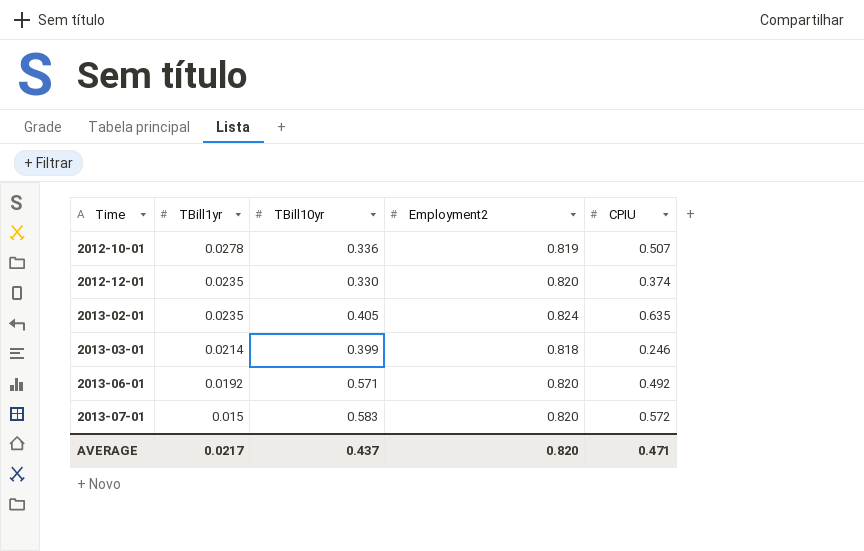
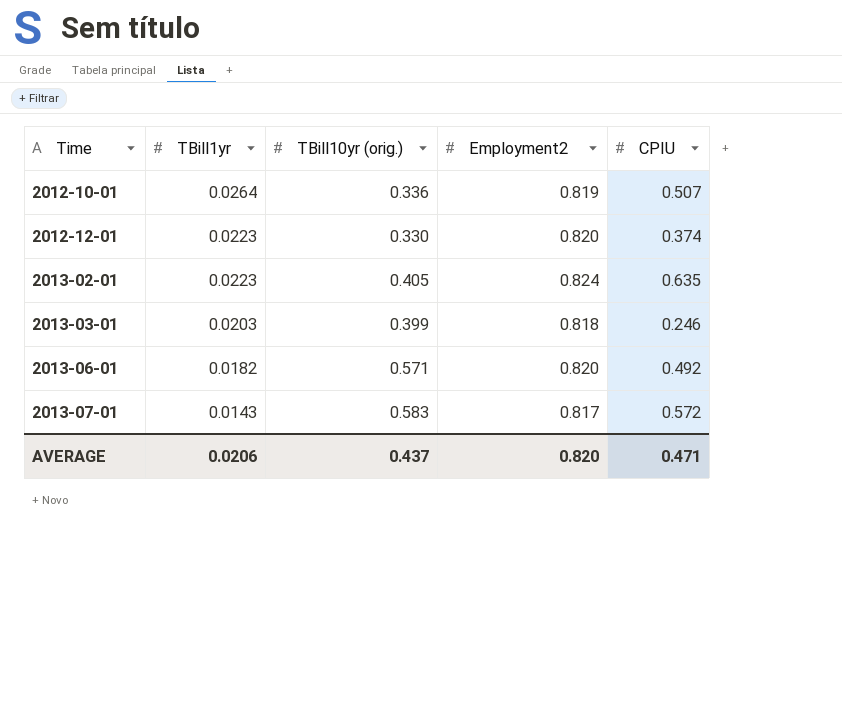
column name: TBill10yr -> TBill10yr (orig.)
2012-10-01 | TBill1yr: 0.0278 -> 0.0264
2012-12-01 | TBill1yr: 0.0235 -> 0.0223
2013-02-01 | TBill1yr: 0.0235 -> 0.0223
2013-03-01 | TBill1yr: 0.0214 -> 0.0203
2013-06-01 | TBill1yr: 0.0192 -> 0.0182
2013-07-01 | TBill1yr: 0.015 -> 0.0143
2013-07-01 | Employment2: 0.820 -> 0.817
AVERAGE | TBill1yr: 0.0217 -> 0.0206

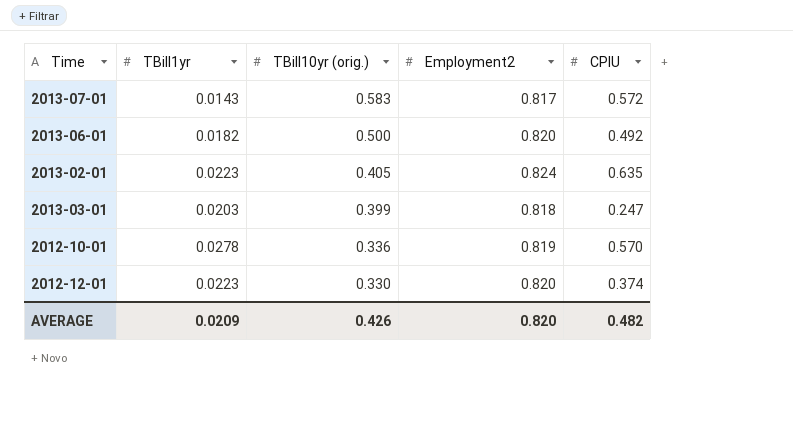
row order: Time ascending -> TBill10yr (orig.) descending
2013-06-01 | TBill10yr (orig.): 0.571 -> 0.500
2013-03-01 | CPIU: 0.246 -> 0.247
2012-10-01 | TBill1yr: 0.0264 -> 0.0278
2012-10-01 | CPIU: 0.507 -> 0.570
AVERAGE | TBill1yr: 0.0206 -> 0.0209
AVERAGE | TBill10yr (orig.): 0.437 -> 0.426
AVERAGE | CPIU: 0.471 -> 0.482

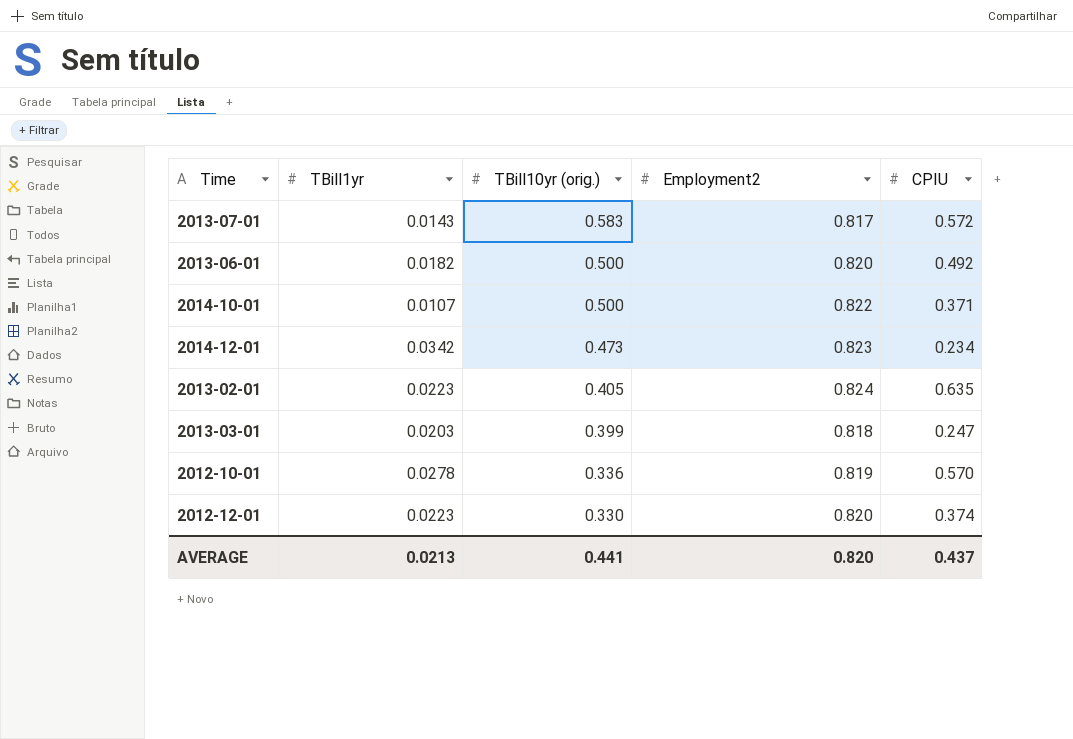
row 2014-10-01: none -> 0.0107 | 0.500 | 0.822 | 0.371
row 2014-12-01: none -> 0.0342 | 0.473 | 0.823 | 0.234
AVERAGE | TBill1yr: 0.0209 -> 0.0213
AVERAGE | TBill10yr (orig.): 0.426 -> 0.441
AVERAGE | CPIU: 0.482 -> 0.437

